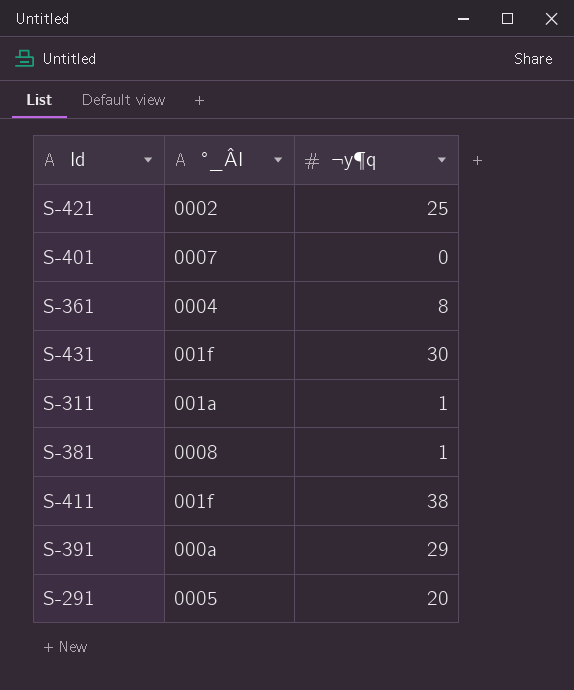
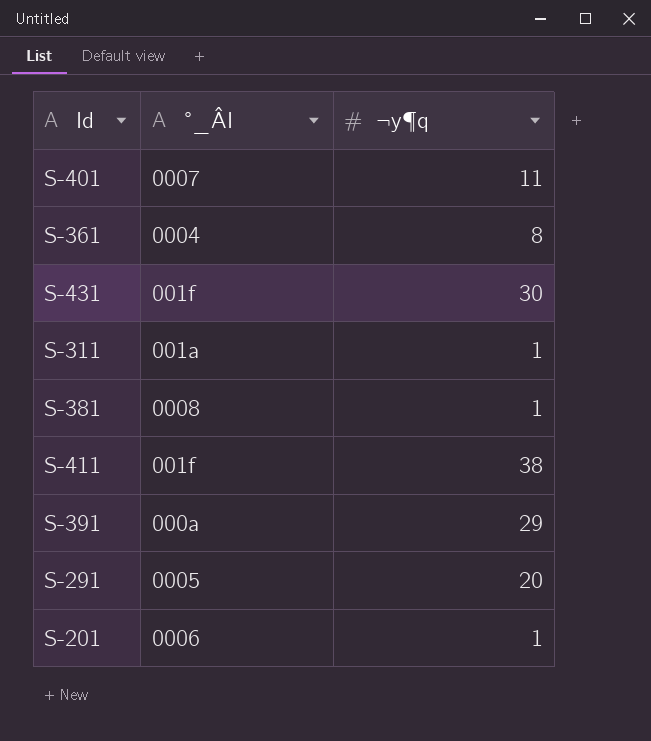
row S-421: 0002 | 25 -> none
S-401 | ¬y¶q: 0 -> 11
row S-201: none -> 0006 | 1

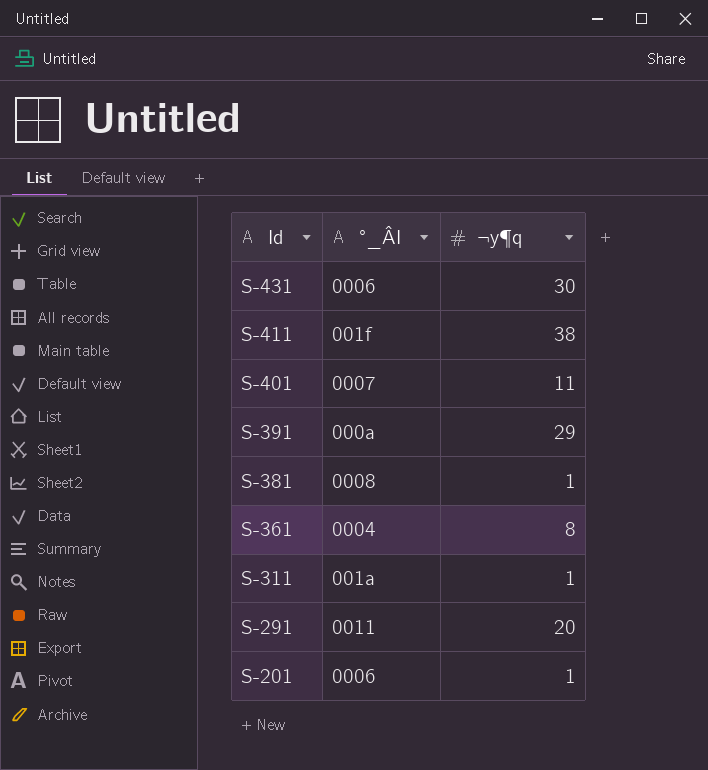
row order: none -> Id descending
S-431 | °_ÂI: 001f -> 0006
S-291 | °_ÂI: 0005 -> 0011

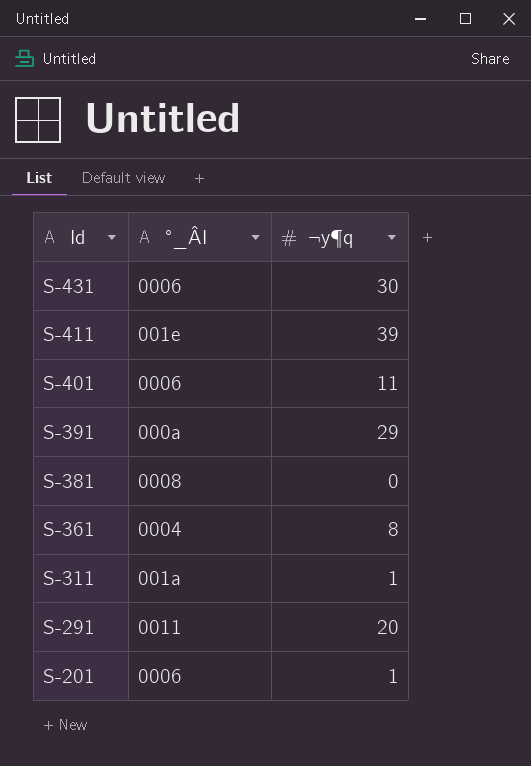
S-411 | °_ÂI: 001f -> 001e
S-411 | ¬y¶q: 38 -> 39
S-401 | °_ÂI: 0007 -> 0006
S-381 | ¬y¶q: 1 -> 0

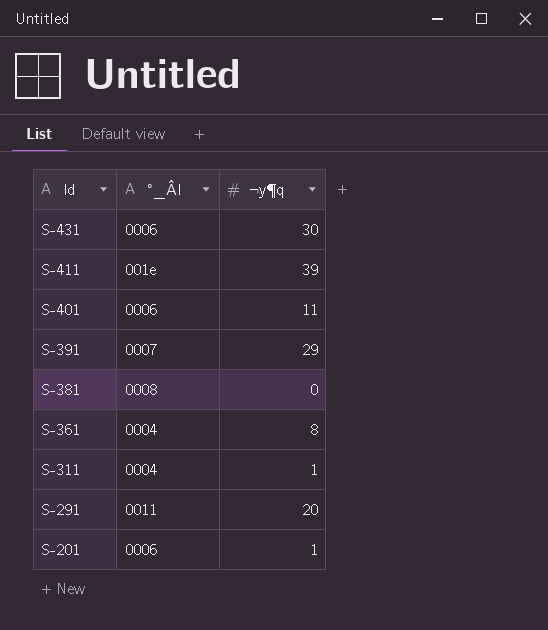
S-391 | °_ÂI: 000a -> 0007
S-311 | °_ÂI: 001a -> 0004

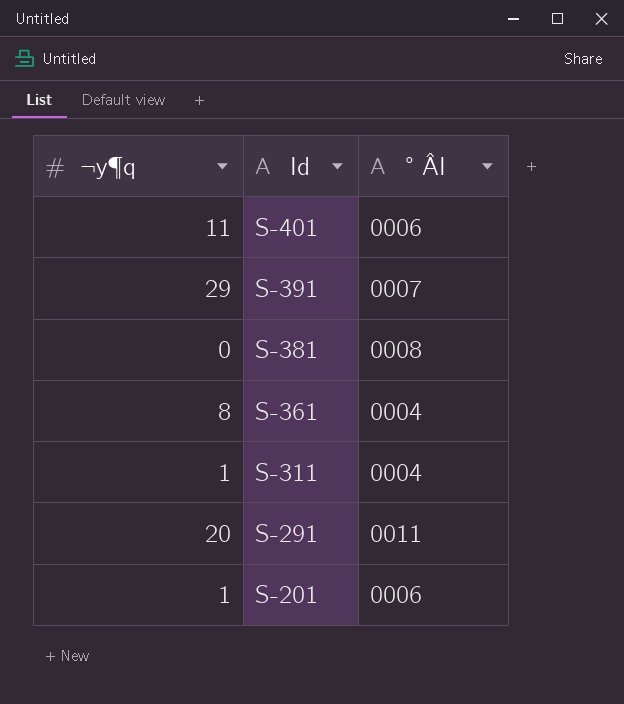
column ¬y¶q | position: 3 -> 1
column name: °_ÂI -> ° ÂI
row S-431: 0006 | 30 -> none
row S-411: 001e | 39 -> none

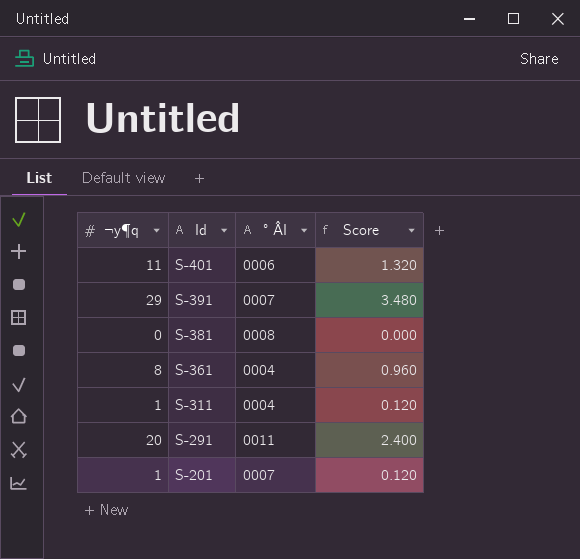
column Score | formula: none -> [¬y¶q] * 0.12
S-201 | ° ÂI: 0006 -> 0007

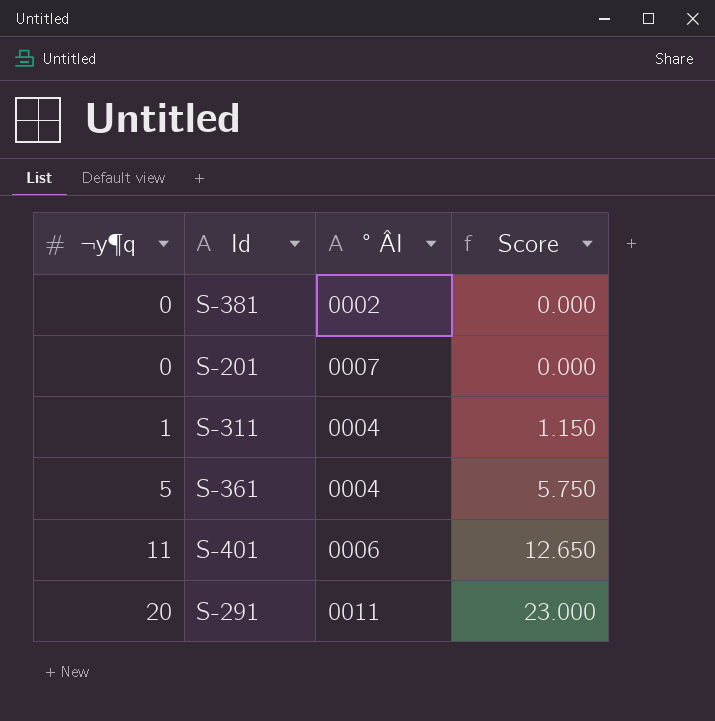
row order: Id descending -> ¬y¶q ascending
column Score | formula: [¬y¶q] * 0.12 -> [¬y¶q] * 1.15
row S-391: 29 | 0007 | 3.480 -> none
S-381 | ° ÂI: 0008 -> 0002
S-201 | ¬y¶q: 1 -> 0
S-361 | ¬y¶q: 8 -> 5

